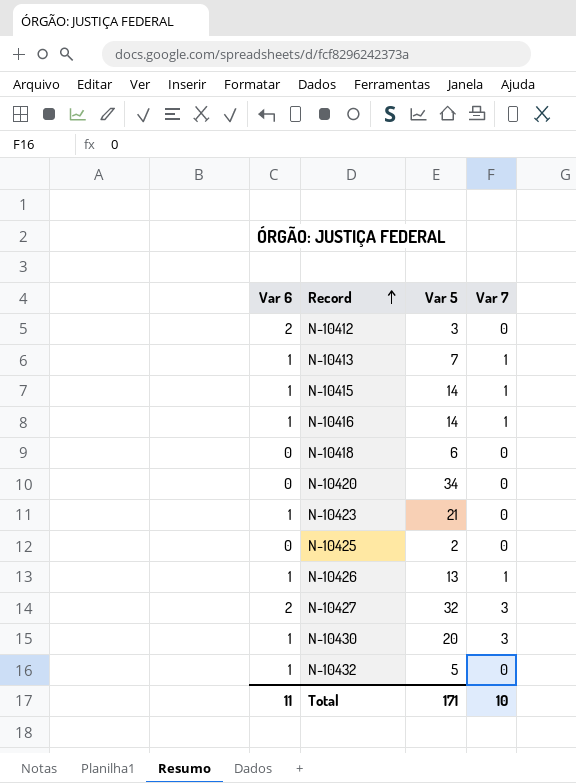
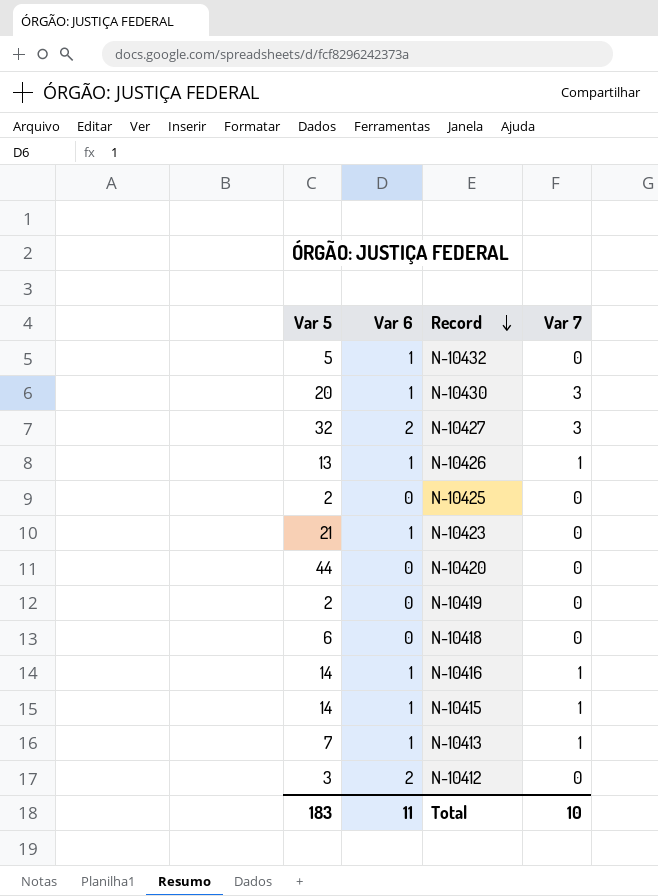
row order: Record ascending -> Record descending
column Var 5 | position: 3 -> 1
N-10420 | Var 5: 34 -> 44
row N-10419: none -> 2 | 0 | 0
Total | Var 5: 171 -> 183

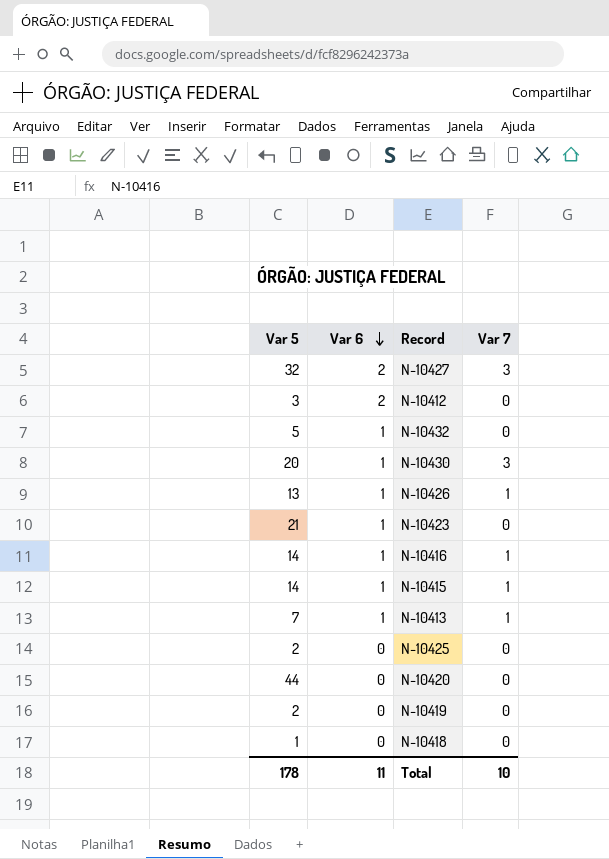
row order: Record descending -> Var 6 descending
N-10418 | Var 5: 6 -> 1
Total | Var 5: 183 -> 178

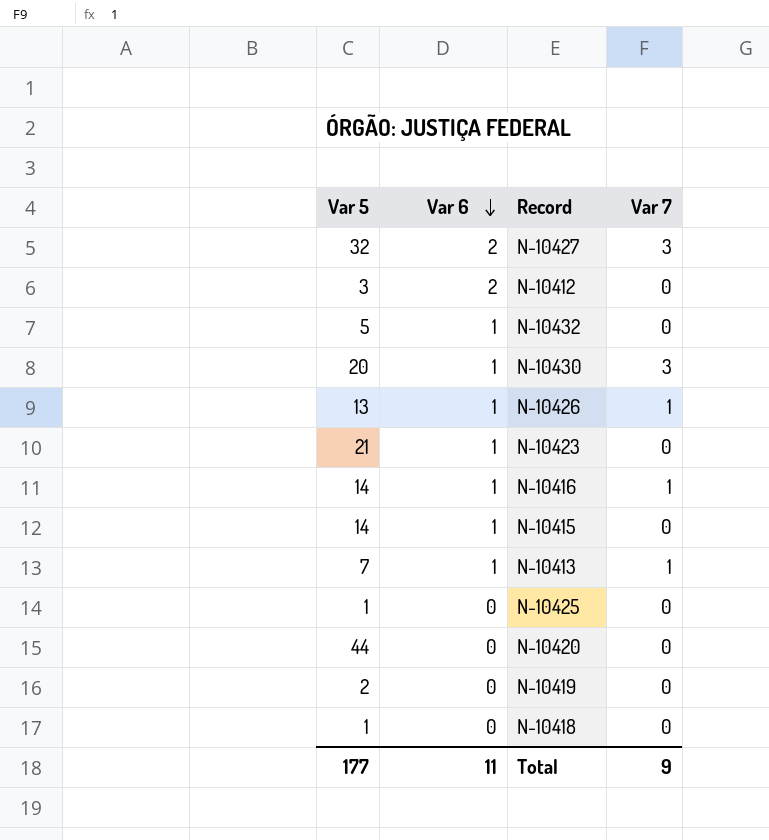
N-10415 | Var 7: 1 -> 0
N-10425 | Var 5: 2 -> 1
Total | Var 5: 178 -> 177
Total | Var 7: 10 -> 9

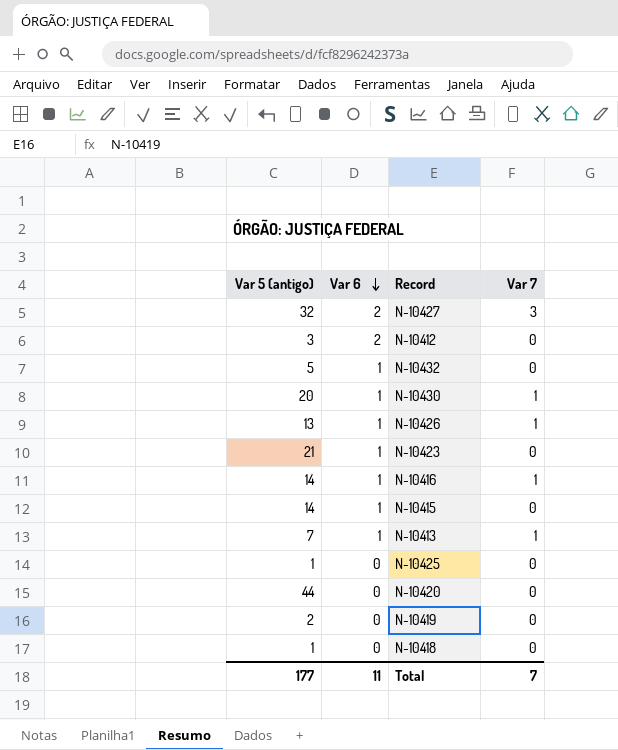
column name: Var 5 -> Var 5 (antigo)
N-10430 | Var 7: 3 -> 1
Total | Var 7: 9 -> 7

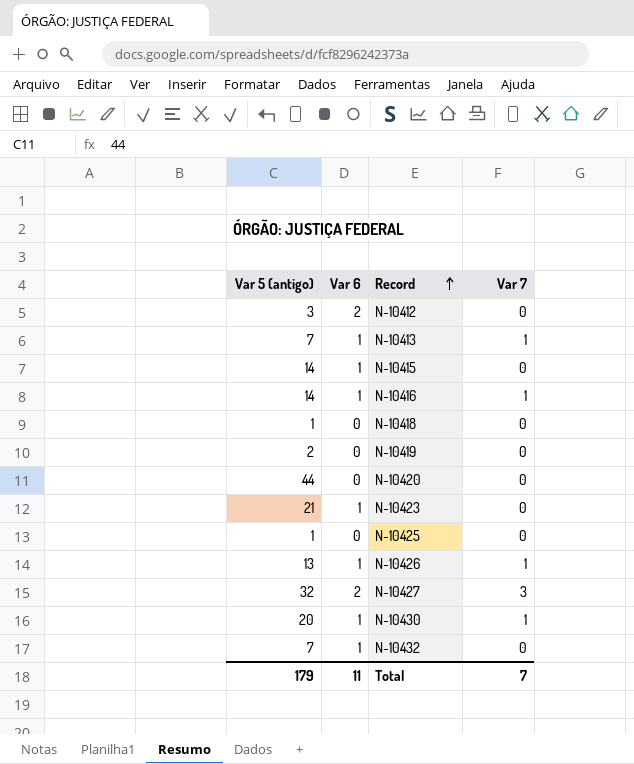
row order: Var 6 descending -> Record ascending
N-10432 | Var 5 (antigo): 5 -> 7
Total | Var 5 (antigo): 177 -> 179

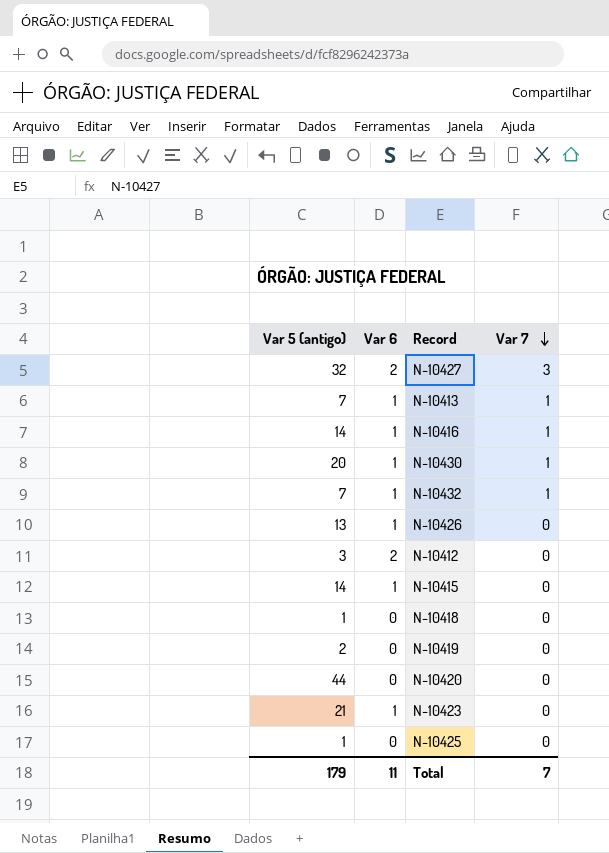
row order: Record ascending -> Var 7 descending
N-10432 | Var 7: 0 -> 1
N-10426 | Var 7: 1 -> 0

